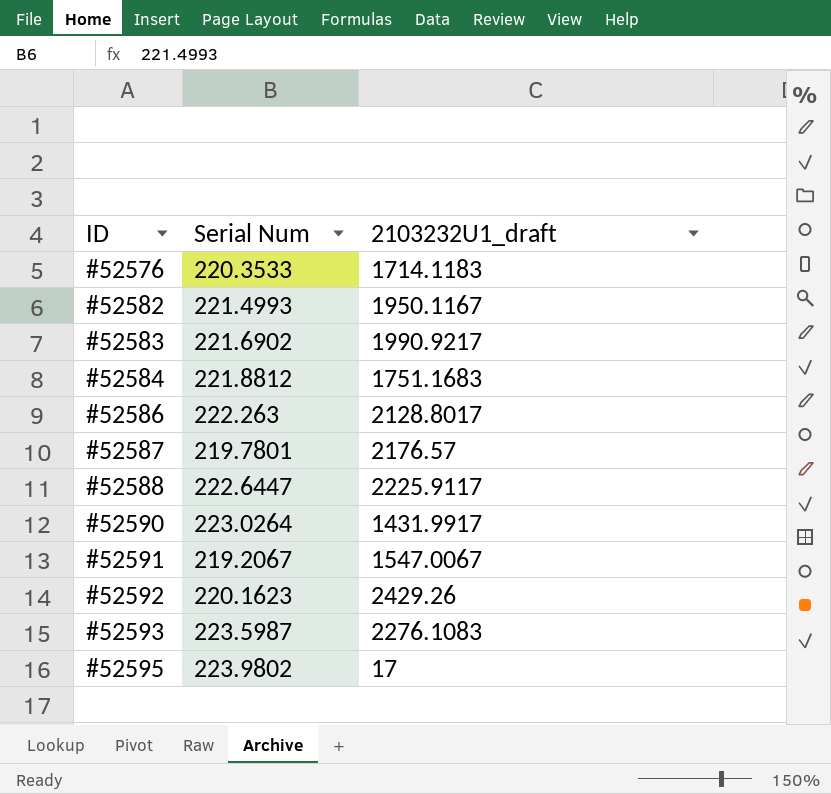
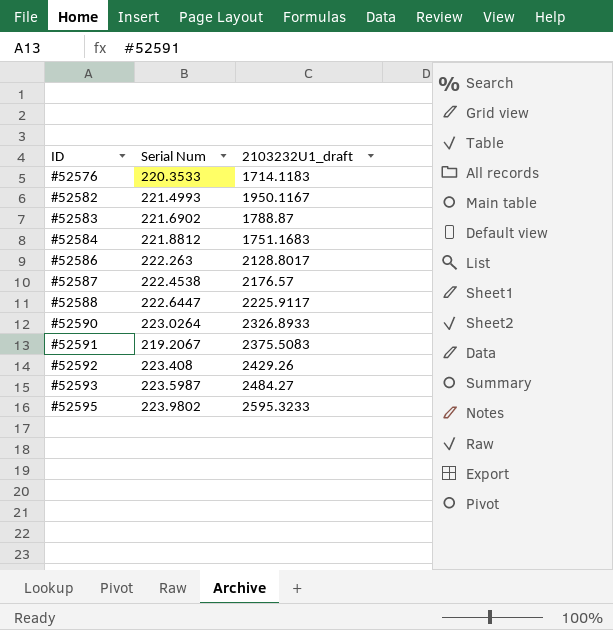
#52583 | 2103232U1_draft: 1990.9217 -> 1788.87
#52587 | Serial Num: 219.7801 -> 222.4538
#52590 | 2103232U1_draft: 1431.9917 -> 2326.8933
#52591 | 2103232U1_draft: 1547.0067 -> 2375.5083
#52592 | Serial Num: 220.1623 -> 223.408
#52593 | 2103232U1_draft: 2276.1083 -> 2484.27
#52595 | 2103232U1_draft: 17 -> 2595.3233

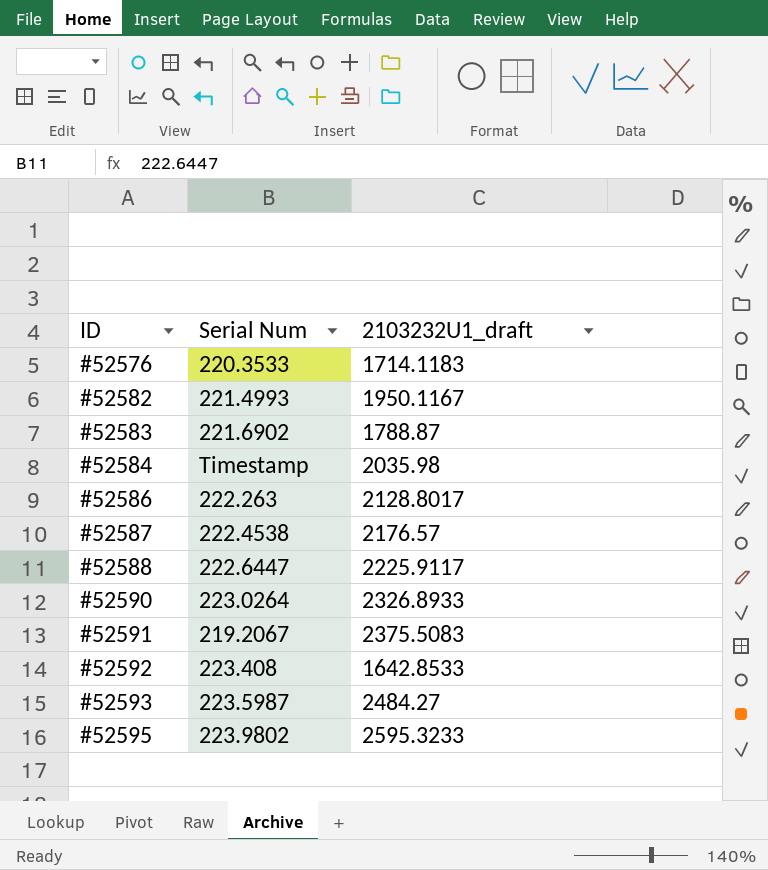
#52584 | Serial Num: 221.8812 -> Timestamp
#52584 | 2103232U1_draft: 1751.1683 -> 2035.98
#52592 | 2103232U1_draft: 2429.26 -> 1642.8533

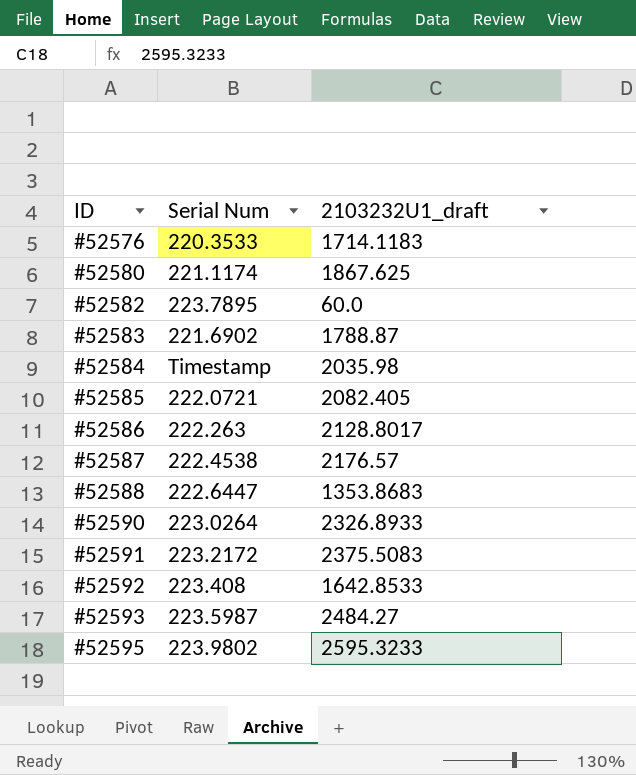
row #52580: none -> 221.1174 | 1867.625
#52582 | Serial Num: 221.4993 -> 223.7895
#52582 | 2103232U1_draft: 1950.1167 -> 60.0
row #52585: none -> 222.0721 | 2082.405
#52588 | 2103232U1_draft: 2225.9117 -> 1353.8683
#52591 | Serial Num: 219.2067 -> 223.2172

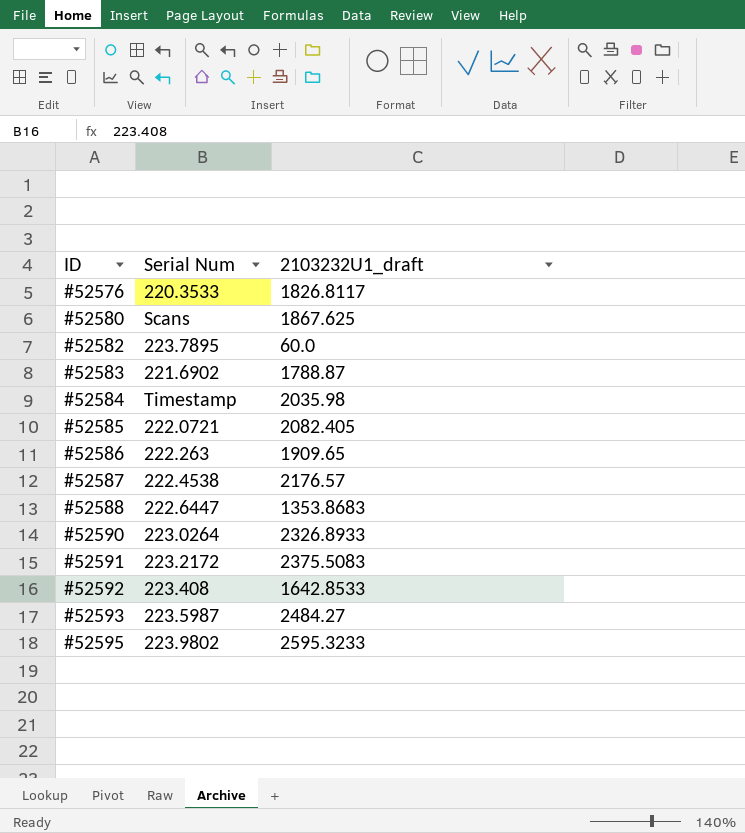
#52576 | 2103232U1_draft: 1714.1183 -> 1826.8117
#52580 | Serial Num: 221.1174 -> Scans
#52586 | 2103232U1_draft: 2128.8017 -> 1909.65

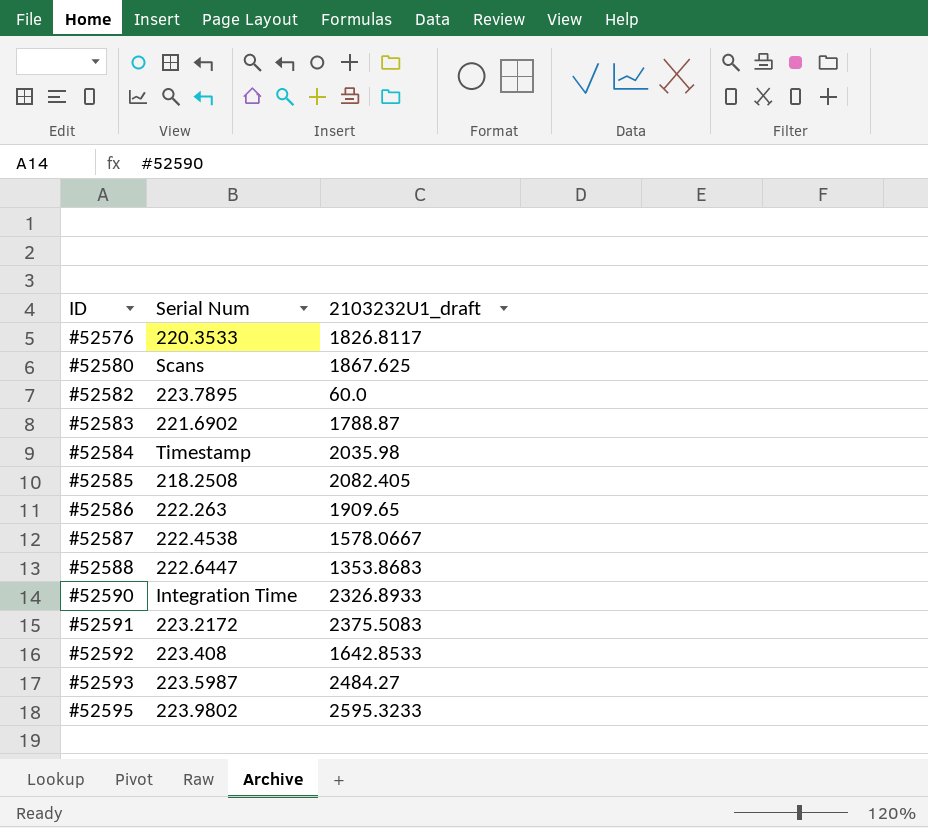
#52585 | Serial Num: 222.0721 -> 218.2508
#52587 | 2103232U1_draft: 2176.57 -> 1578.0667
#52590 | Serial Num: 223.0264 -> Integration Time

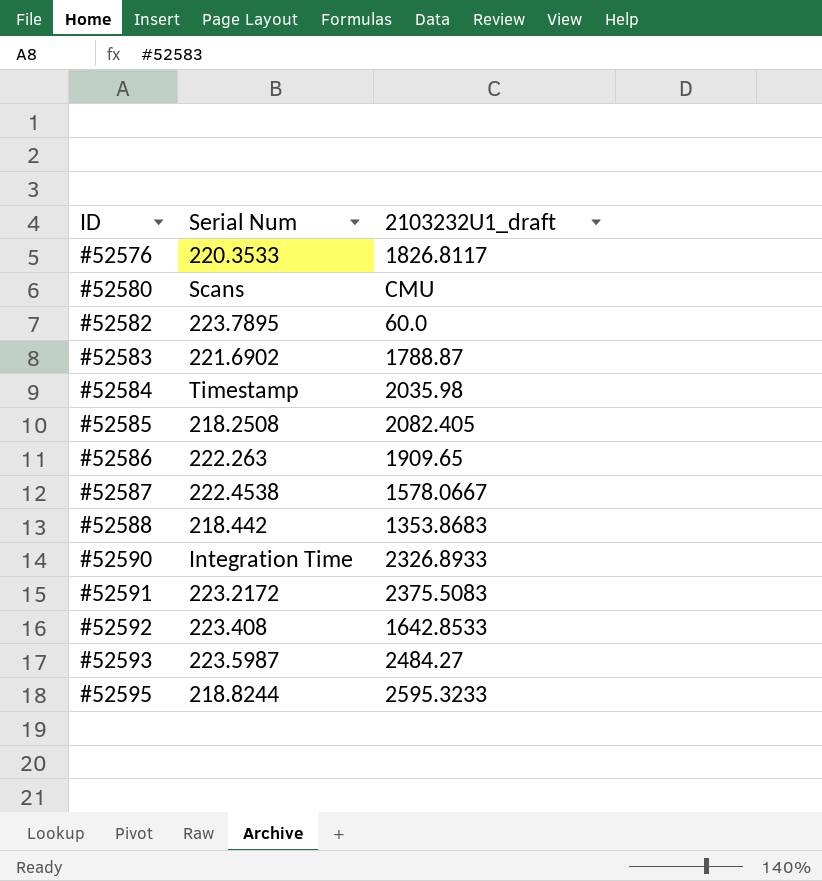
#52580 | 2103232U1_draft: 1867.625 -> CMU
#52588 | Serial Num: 222.6447 -> 218.442
#52595 | Serial Num: 223.9802 -> 218.8244

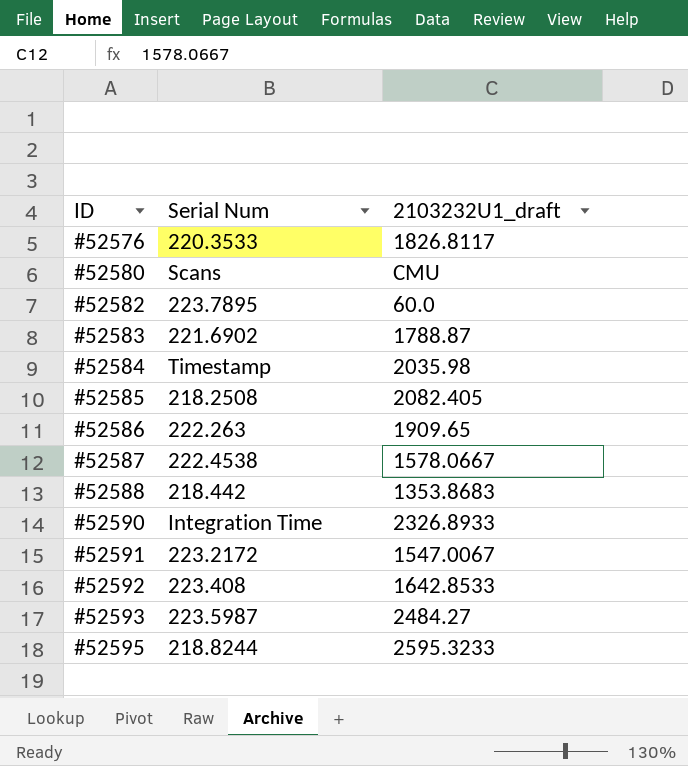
#52591 | 2103232U1_draft: 2375.5083 -> 1547.0067

